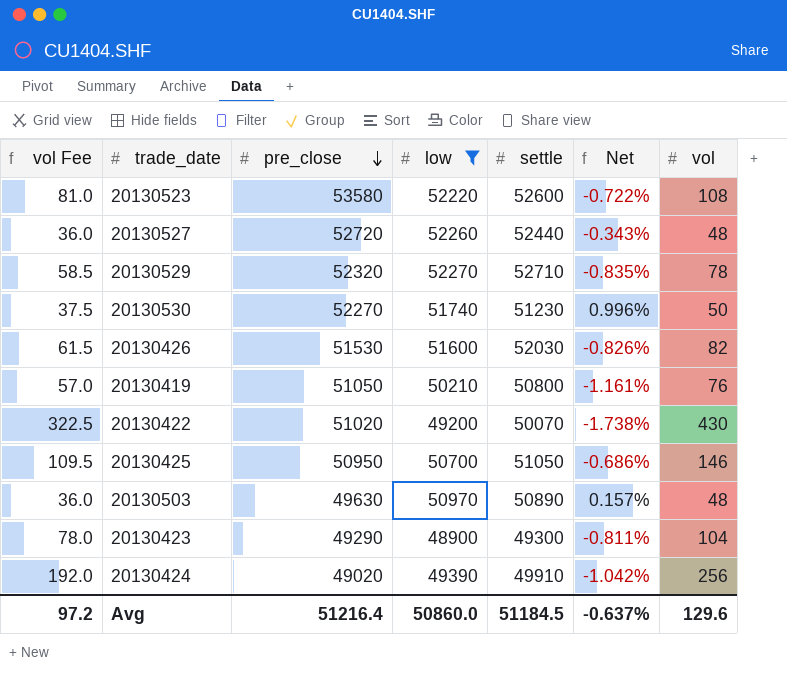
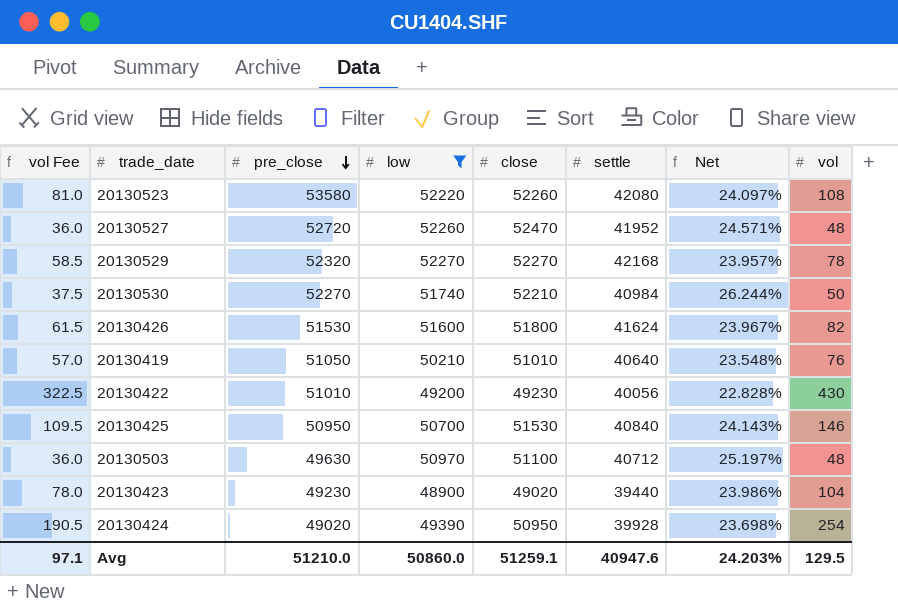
column close | position: none -> 5
20130523 | settle: 52600 -> 42080
20130523 | Net: -0.722% -> 24.097%
20130527 | settle: 52440 -> 41952
20130527 | Net: -0.343% -> 24.571%
20130529 | settle: 52710 -> 42168
20130529 | Net: -0.835% -> 23.957%
20130530 | settle: 51230 -> 40984
20130530 | Net: 0.996% -> 26.244%
20130426 | settle: 52030 -> 41624
20130426 | Net: -0.826% -> 23.967%
20130419 | settle: 50800 -> 40640
20130419 | Net: -1.161% -> 23.548%
20130422 | pre_close: 51020 -> 51010
20130422 | settle: 50070 -> 40056
20130422 | Net: -1.738% -> 22.828%
20130425 | settle: 51050 -> 40840
20130425 | Net: -0.686% -> 24.143%
20130503 | settle: 50890 -> 40712
20130503 | Net: 0.157% -> 25.197%
20130423 | pre_close: 49290 -> 49230
20130423 | settle: 49300 -> 39440
20130423 | Net: -0.811% -> 23.986%
20130424 | vol Fee: 192.0 -> 190.5
20130424 | settle: 49910 -> 39928
20130424 | Net: -1.042% -> 23.698%
20130424 | vol: 256 -> 254
Avg | vol Fee: 97.2 -> 97.1
Avg | pre_close: 51216.4 -> 51210.0
Avg | settle: 51184.5 -> 40947.6
Avg | Net: -0.637% -> 24.203%
Avg | vol: 129.6 -> 129.5

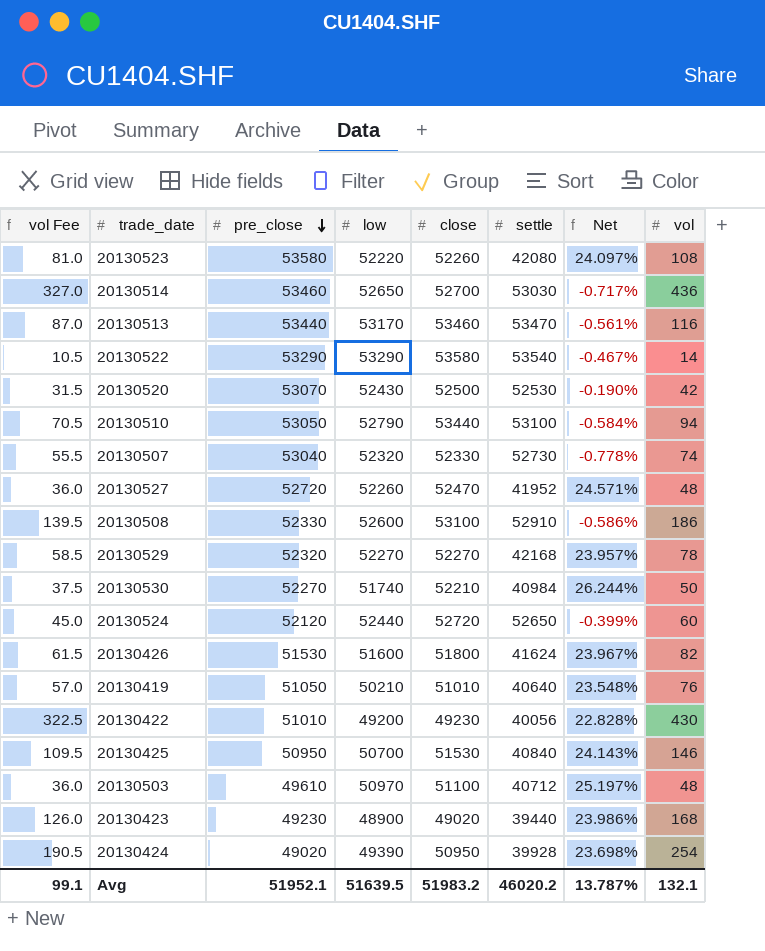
filter: low <= 52270 -> none
20130503 | pre_close: 49630 -> 49610
20130423 | vol Fee: 78.0 -> 126.0
20130423 | vol: 104 -> 168
Avg | vol Fee: 97.1 -> 99.1
Avg | pre_close: 51210.0 -> 51952.1
Avg | low: 50860.0 -> 51639.5
Avg | close: 51259.1 -> 51983.2
Avg | settle: 40947.6 -> 46020.2
Avg | Net: 24.203% -> 13.787%
Avg | vol: 129.5 -> 132.1

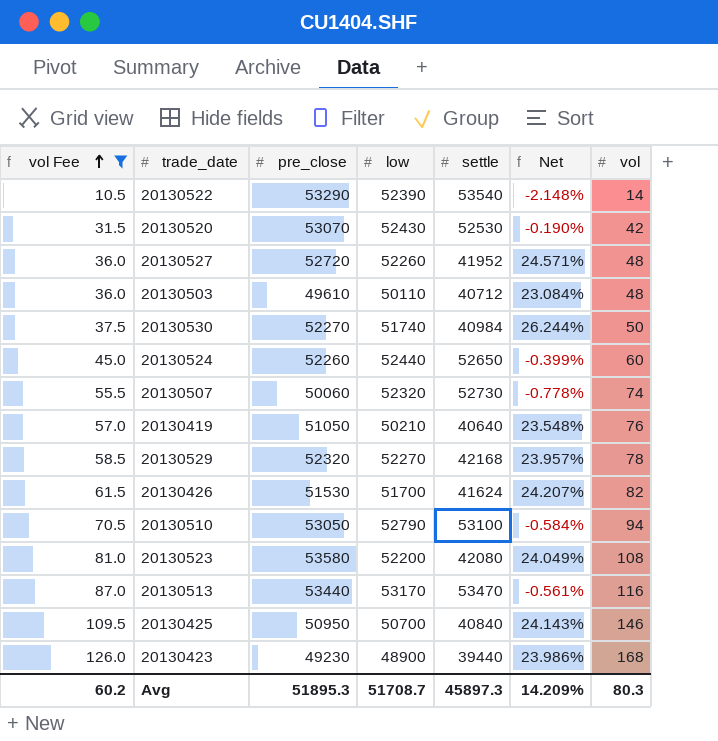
filter: none -> vol Fee <= 126.0
row order: pre_close descending -> vol Fee ascending
column close | position: 5 -> none
20130522 | low: 53290 -> 52390
20130522 | Net: -0.467% -> -2.148%
20130503 | low: 50970 -> 50110
20130503 | Net: 25.197% -> 23.084%
20130524 | pre_close: 52120 -> 52260
20130507 | pre_close: 53040 -> 50060
20130426 | low: 51600 -> 51700
20130426 | Net: 23.967% -> 24.207%
20130523 | low: 52220 -> 52200
20130523 | Net: 24.097% -> 24.049%
Avg | vol Fee: 99.1 -> 60.2
Avg | pre_close: 51952.1 -> 51895.3
Avg | low: 51639.5 -> 51708.7
Avg | settle: 46020.2 -> 45897.3
Avg | Net: 13.787% -> 14.209%
Avg | vol: 132.1 -> 80.3

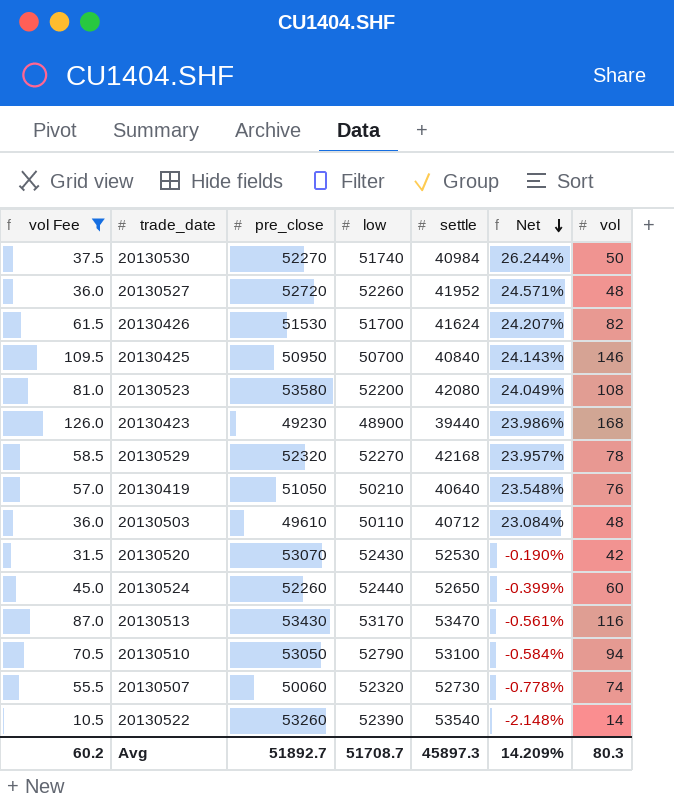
row order: vol Fee ascending -> Net descending
20130513 | pre_close: 53440 -> 53430
20130522 | pre_close: 53290 -> 53260
Avg | pre_close: 51895.3 -> 51892.7

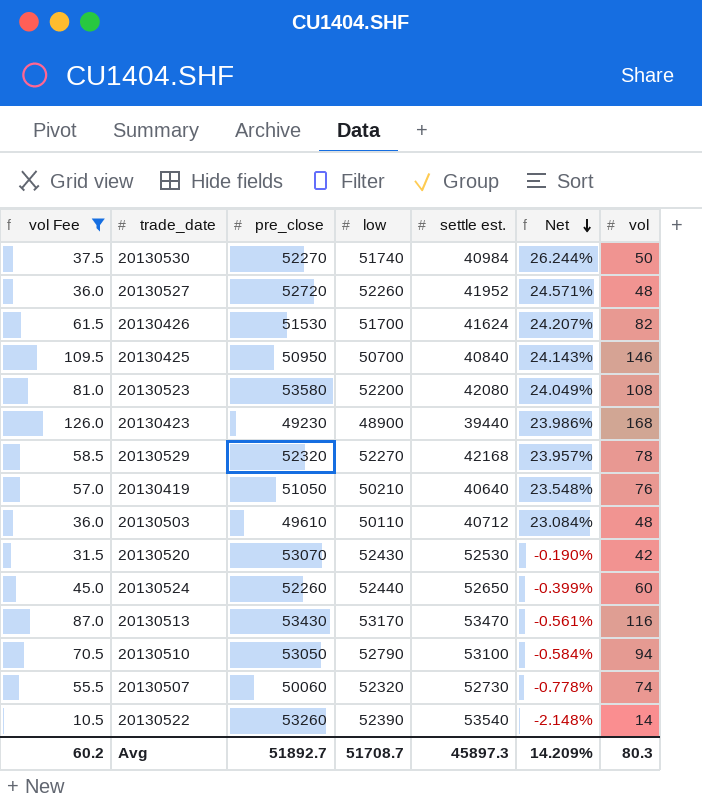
column name: settle -> settle est.

